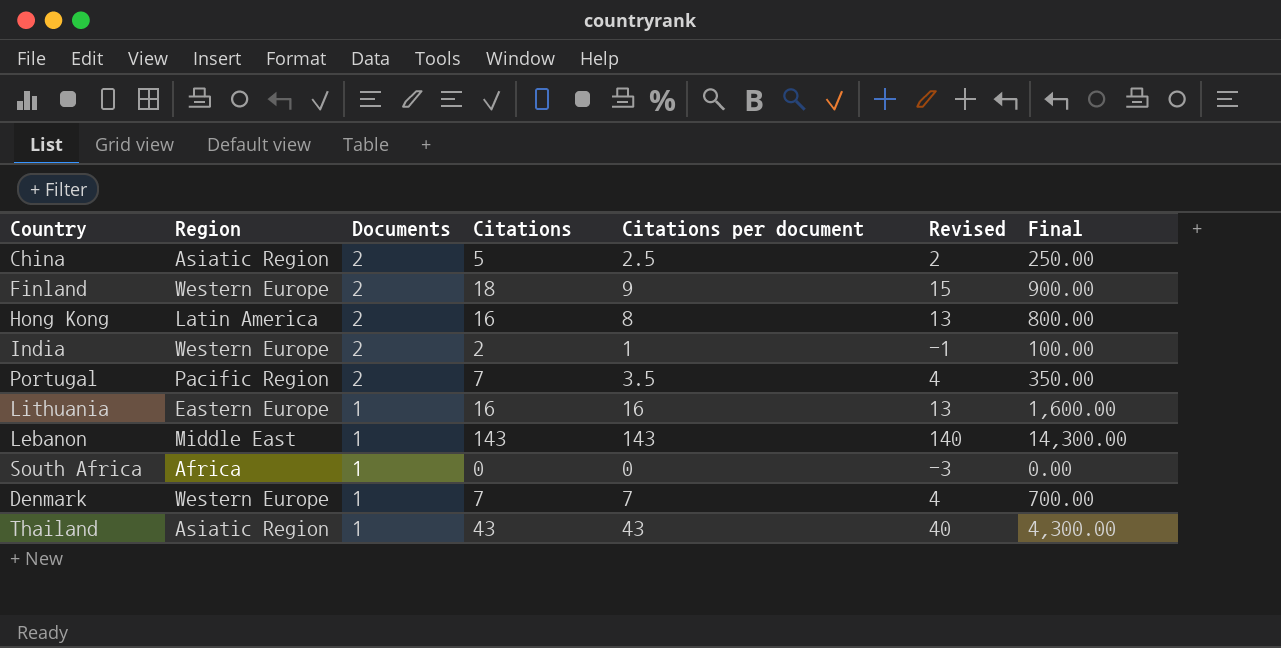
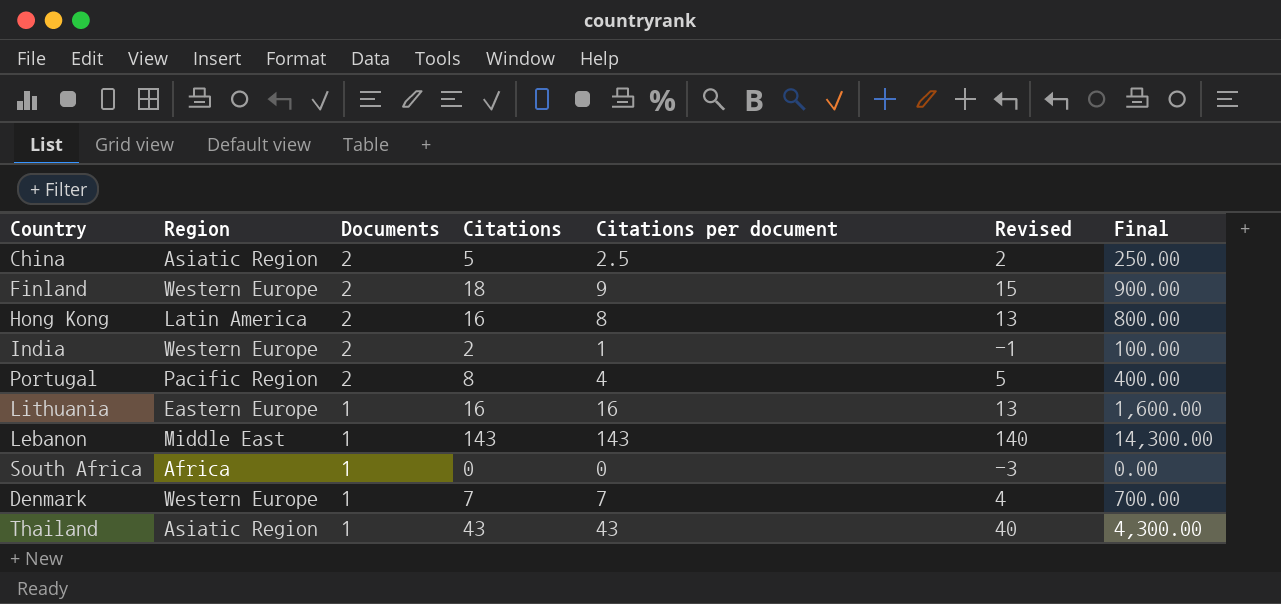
Portugal | Citations: 7 -> 8
Portugal | Citations per document: 3.5 -> 4
Portugal | Revised: 4 -> 5
Portugal | Final: 350.00 -> 400.00

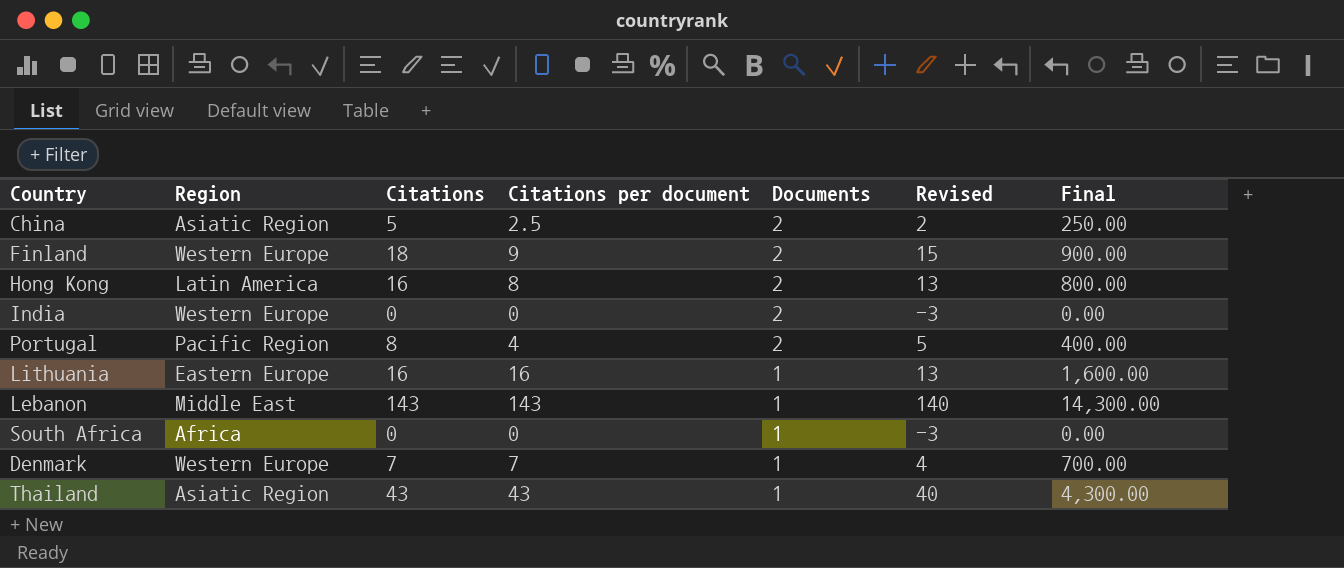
column Documents | position: 3 -> 5
India | Citations: 2 -> 0
India | Citations per document: 1 -> 0
India | Revised: -1 -> -3
India | Final: 100.00 -> 0.00

